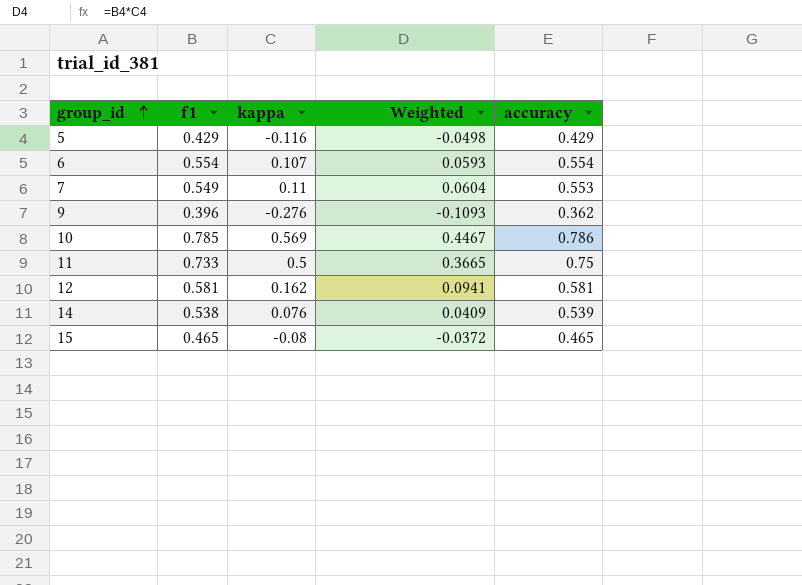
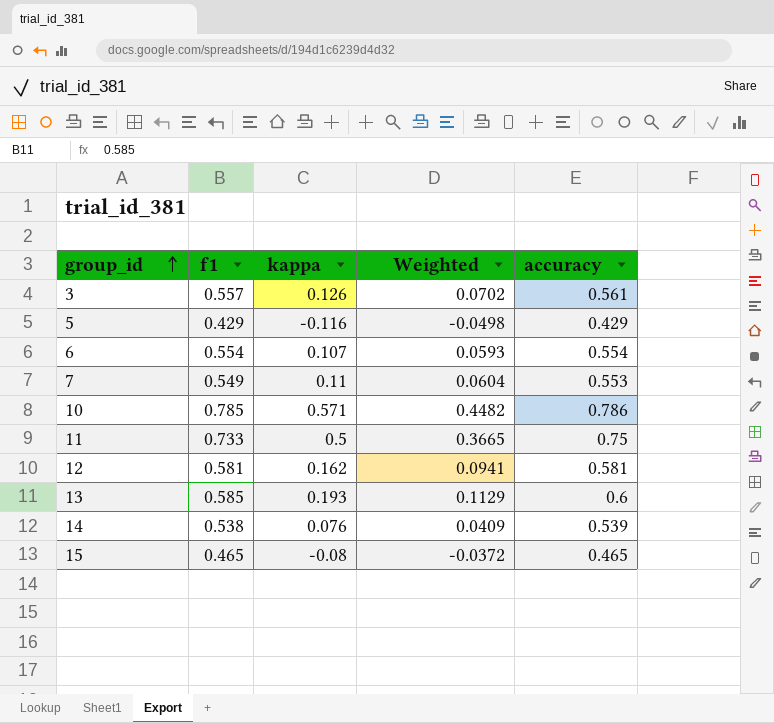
row 9: 0.396 | -0.276 | -0.1093 | 0.362 -> none
row 3: none -> 0.557 | 0.126 | 0.0702 | 0.561
10 | kappa: 0.569 -> 0.571
10 | Weighted: 0.4467 -> 0.4482
row 13: none -> 0.585 | 0.193 | 0.1129 | 0.6

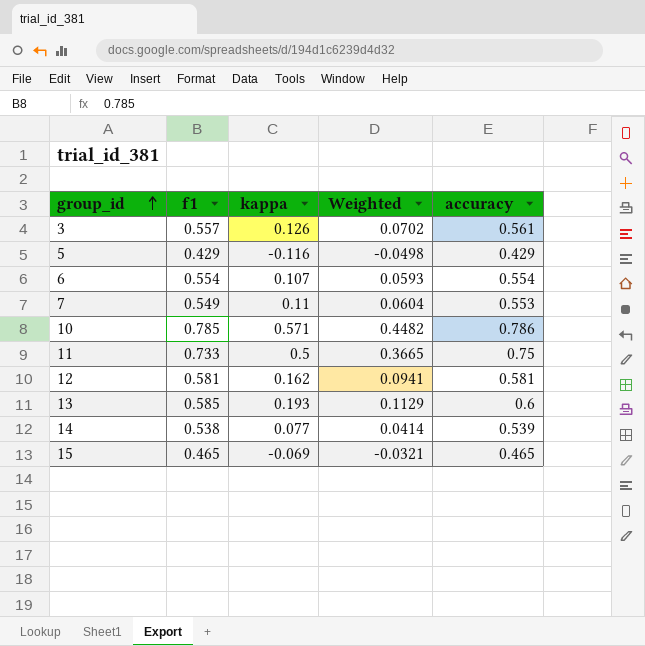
14 | kappa: 0.076 -> 0.077
14 | Weighted: 0.0409 -> 0.0414
15 | kappa: -0.08 -> -0.069
15 | Weighted: -0.0372 -> -0.0321

